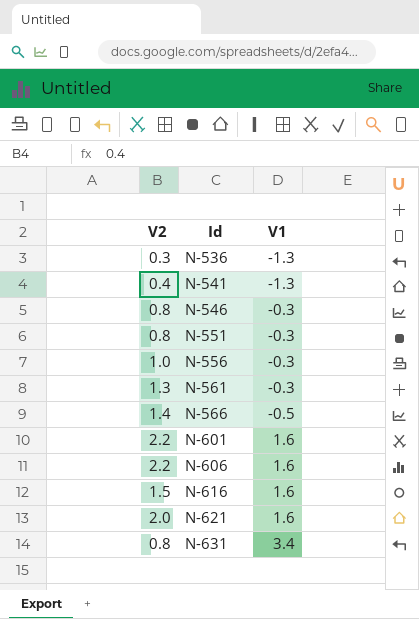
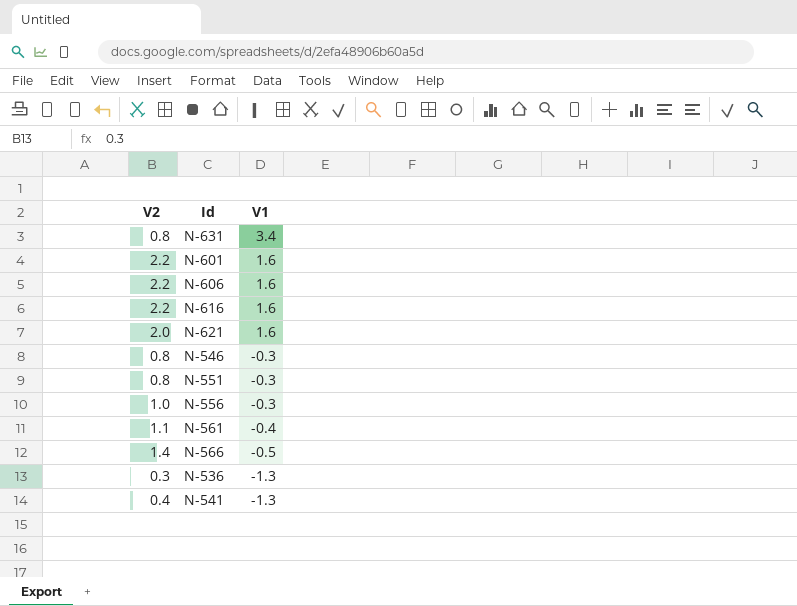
row order: Id ascending -> V1 descending
N-616 | V2: 1.5 -> 2.2
N-561 | V2: 1.3 -> 1.1
N-561 | V1: -0.3 -> -0.4

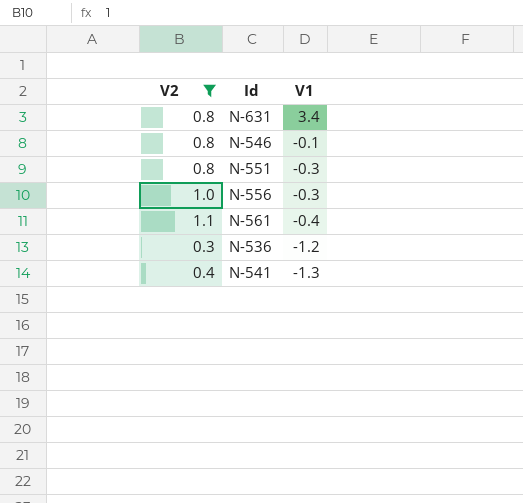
filter: none -> V2 <= 1.1
N-546 | V1: -0.3 -> -0.1
N-536 | V1: -1.3 -> -1.2

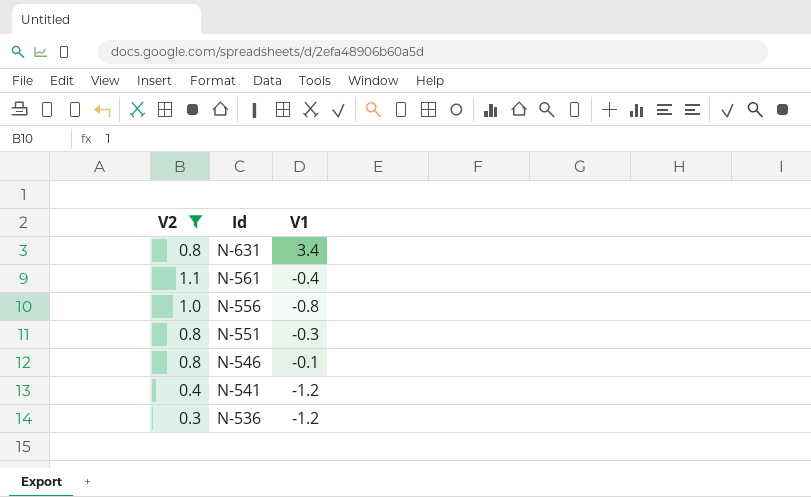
row order: V1 descending -> Id descending
N-556 | V1: -0.3 -> -0.8
N-541 | V1: -1.3 -> -1.2

